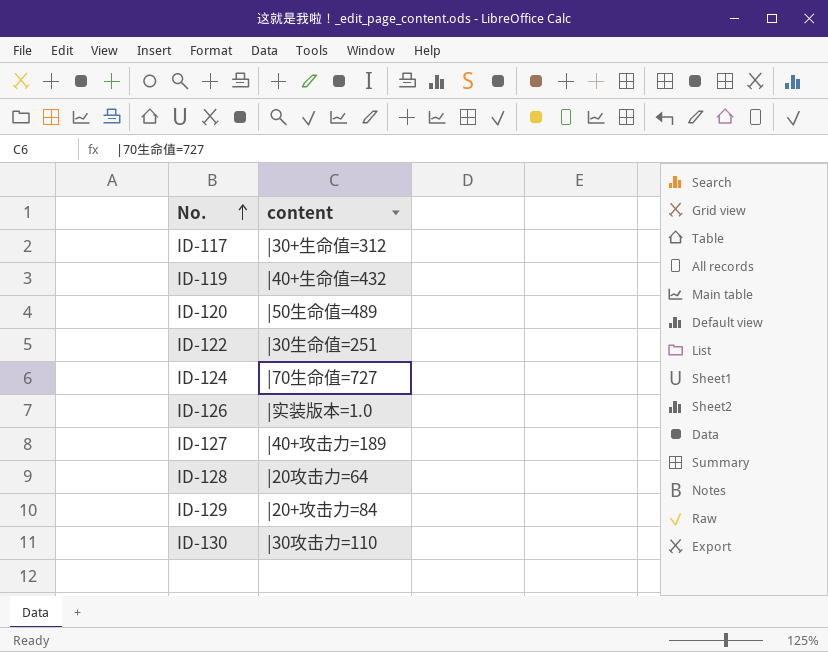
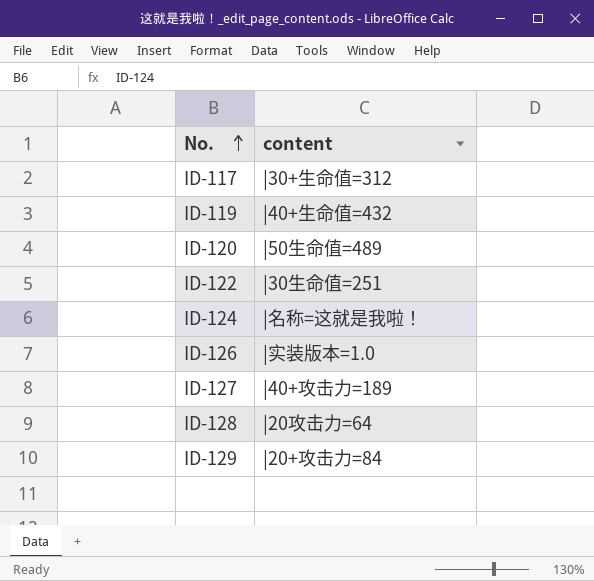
row ID-130: |30攻击力=110 -> none
ID-124 | content: |70生命值=727 -> |名称=这就是我啦！

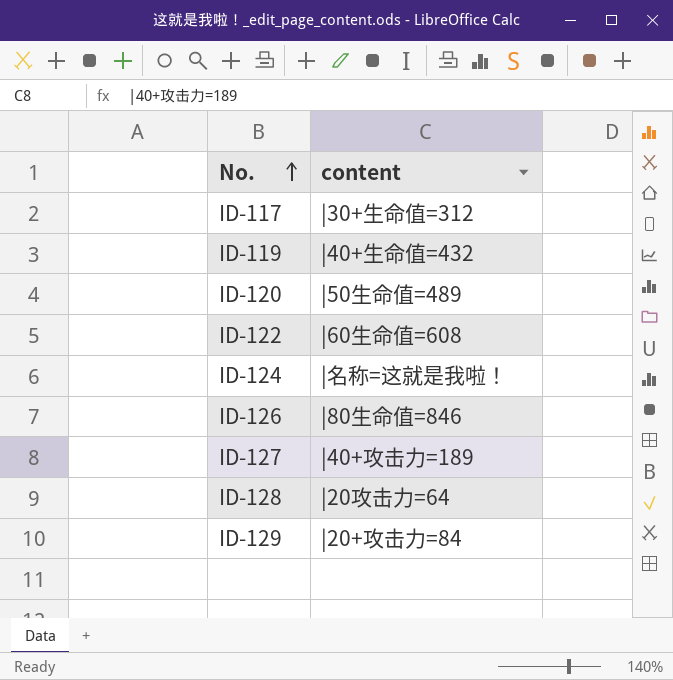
ID-122 | content: |30生命值=251 -> |60生命值=608
ID-126 | content: |实装版本=1.0 -> |80生命值=846

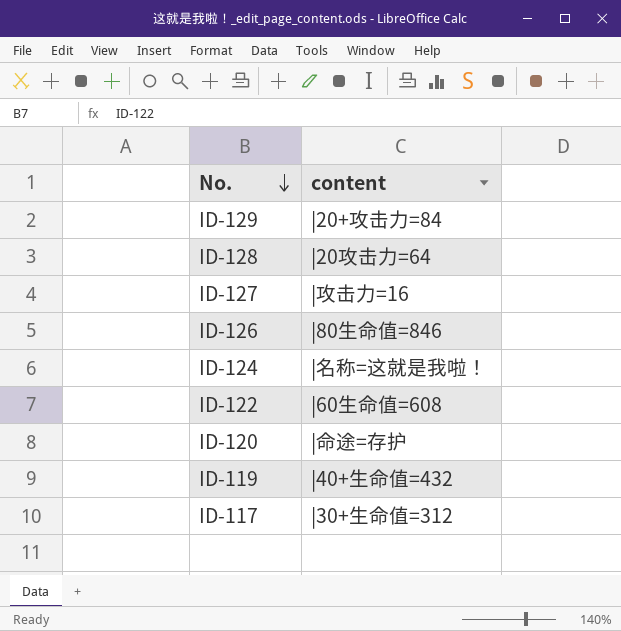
row order: No. ascending -> No. descending
ID-127 | content: |40+攻击力=189 -> |攻击力=16
ID-120 | content: |50生命值=489 -> |命途=存护

